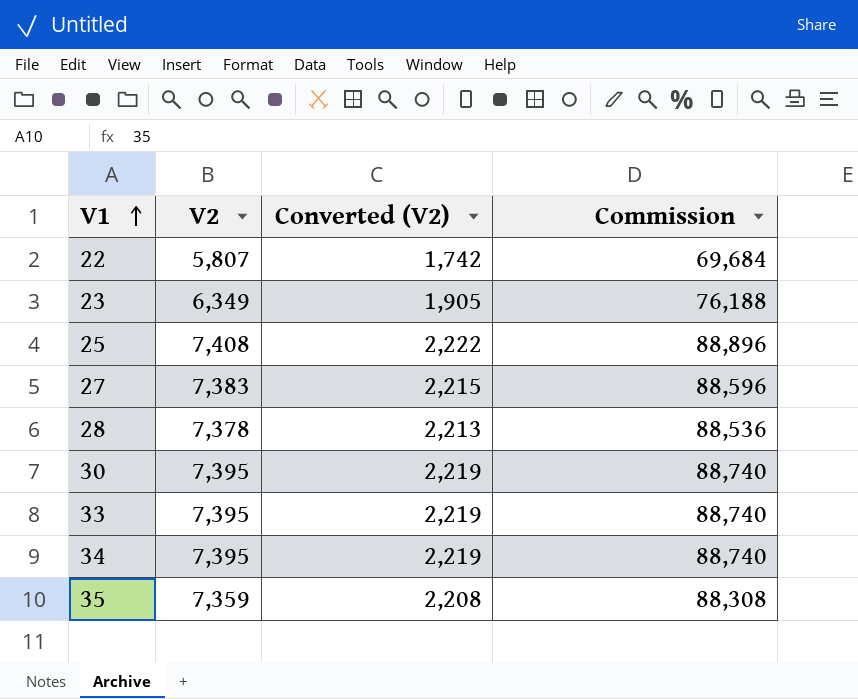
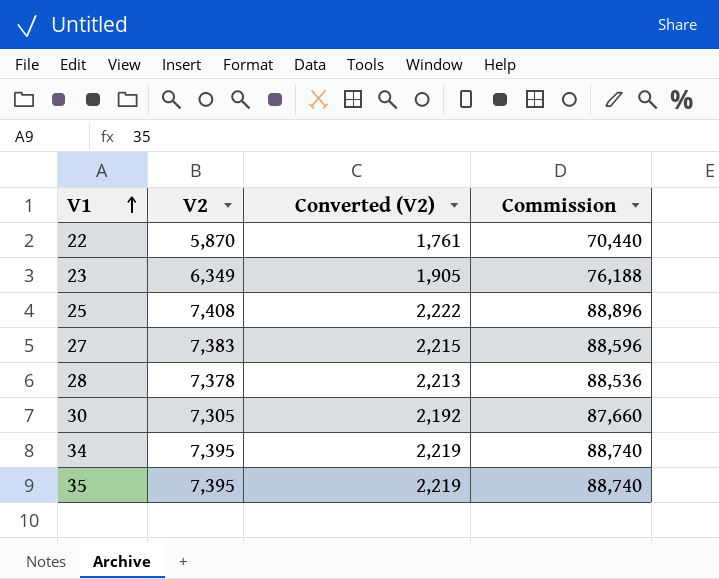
row 33: 7,395 | 2,219 | 88,740 -> none
22 | V2: 5,807 -> 5,870
22 | Converted (V2): 1,742 -> 1,761
22 | Commission: 69,684 -> 70,440
30 | V2: 7,395 -> 7,305
30 | Converted (V2): 2,219 -> 2,192
30 | Commission: 88,740 -> 87,660
35 | V2: 7,359 -> 7,395
35 | Converted (V2): 2,208 -> 2,219
35 | Commission: 88,308 -> 88,740

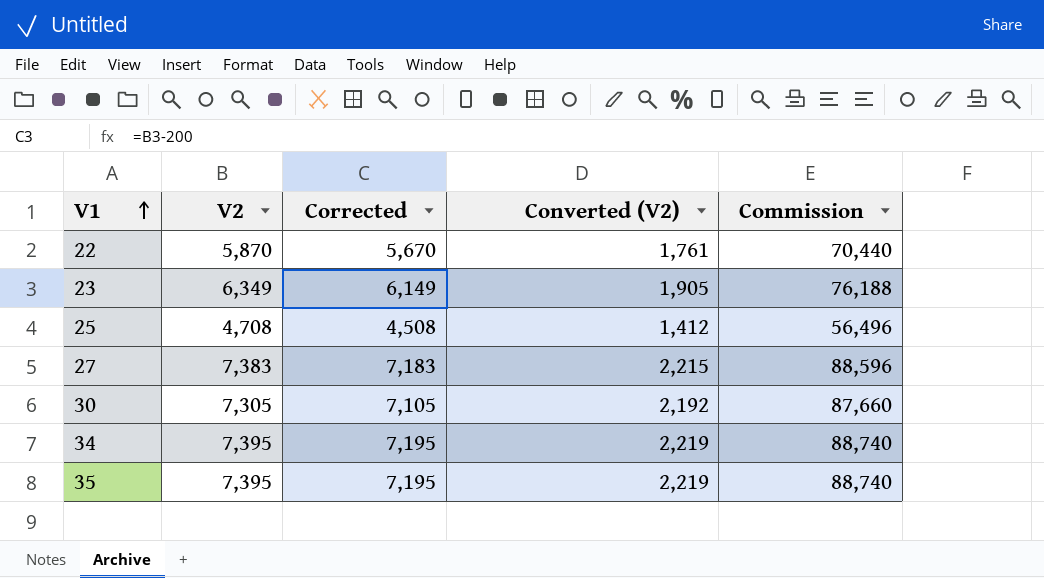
column Corrected | formula: none -> [V2] - 200
row 28: 7,378 | 2,213 | 88,536 -> none
25 | V2: 7,408 -> 4,708
25 | Converted (V2): 2,222 -> 1,412
25 | Commission: 88,896 -> 56,496

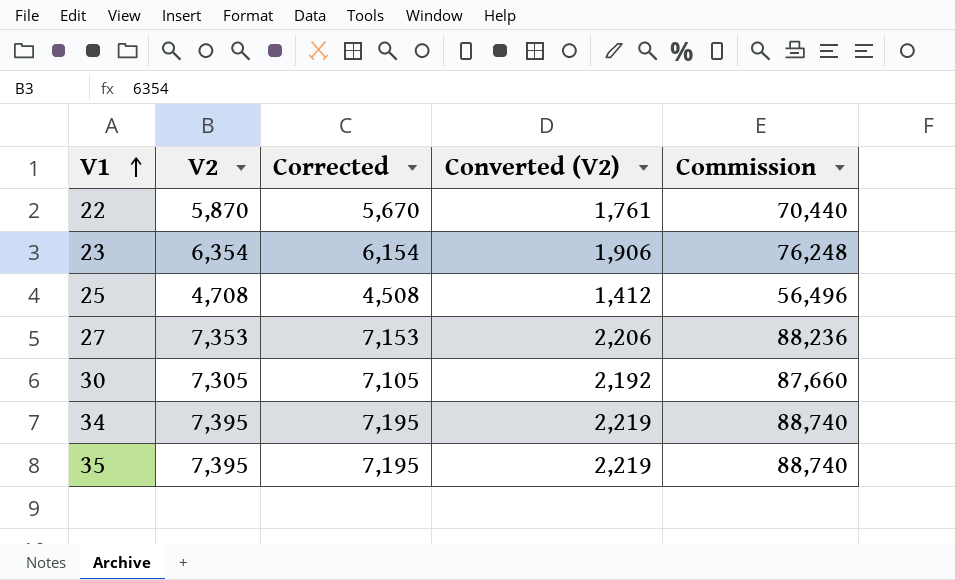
23 | V2: 6,349 -> 6,354
23 | Corrected: 6,149 -> 6,154
23 | Converted (V2): 1,905 -> 1,906
23 | Commission: 76,188 -> 76,248
27 | V2: 7,383 -> 7,353
27 | Corrected: 7,183 -> 7,153
27 | Converted (V2): 2,215 -> 2,206
27 | Commission: 88,596 -> 88,236

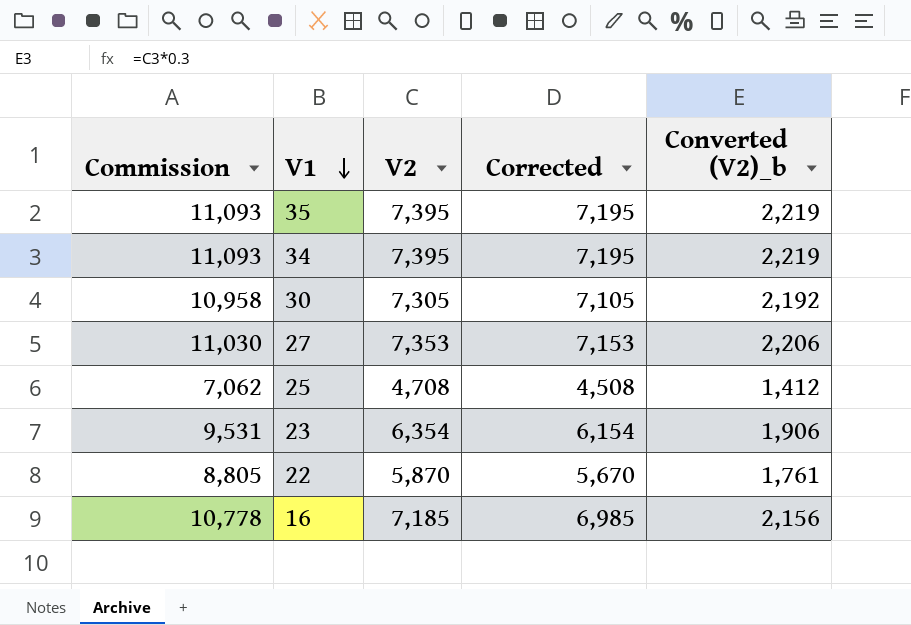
row order: V1 ascending -> V1 descending
column Commission | formula: [V2] * 12 -> [V2] * 1.5
column Commission | position: 5 -> 1
column name: Converted (V2) -> Converted (V2)_b
row 16: none -> 10,778 | 7,185 | 6,985 | 2,156

